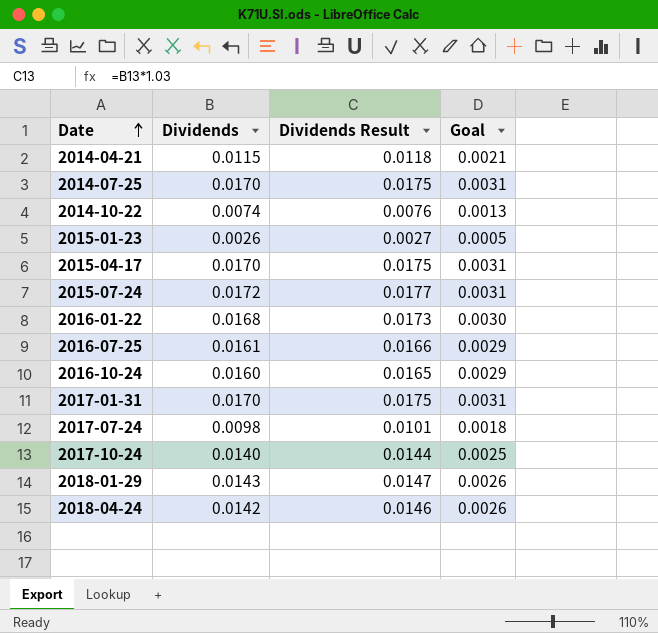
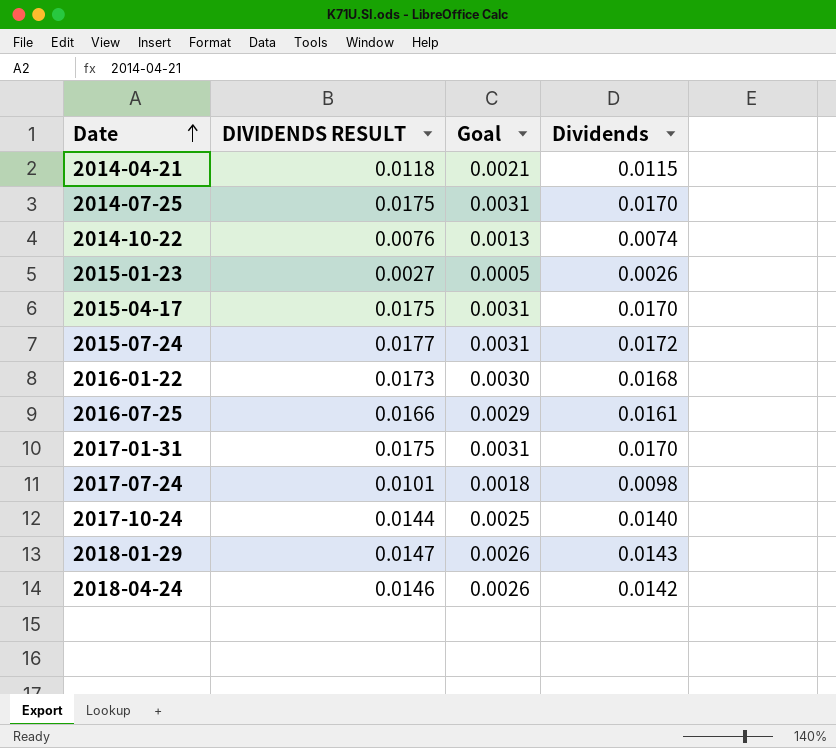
column name: Dividends Result -> DIVIDENDS RESULT
column Dividends | position: 2 -> 4
row 2016-10-24: 0.0160 | 0.0165 | 0.0029 -> none

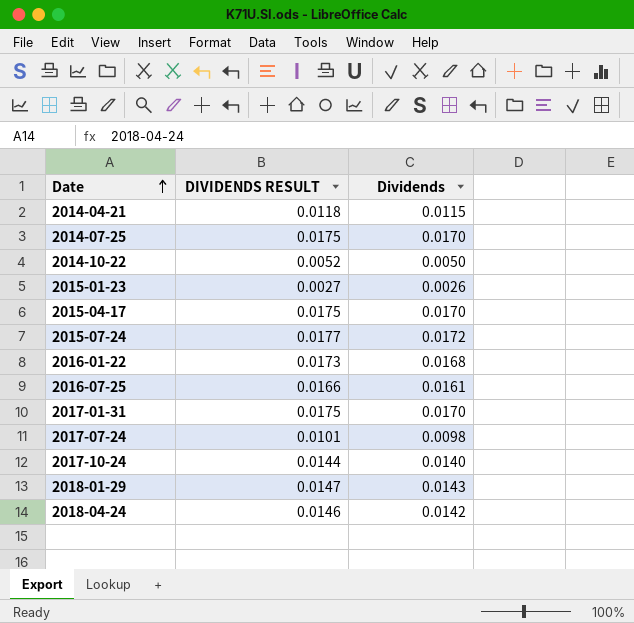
column Goal | formula: [Dividends] * 0.18 -> none
2014-10-22 | DIVIDENDS RESULT: 0.0076 -> 0.0052
2014-10-22 | Dividends: 0.0074 -> 0.0050

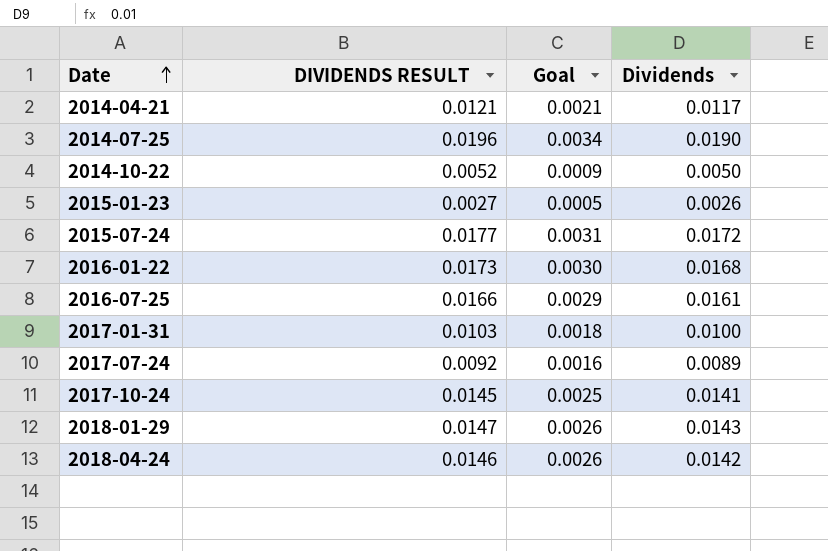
column Goal | formula: none -> [Dividends] * 0.18
row 2015-04-17: 0.0175 | 0.0170 -> none
2014-04-21 | DIVIDENDS RESULT: 0.0118 -> 0.0121
2014-04-21 | Dividends: 0.0115 -> 0.0117
2014-07-25 | DIVIDENDS RESULT: 0.0175 -> 0.0196
2014-07-25 | Dividends: 0.0170 -> 0.0190
2017-01-31 | DIVIDENDS RESULT: 0.0175 -> 0.0103
2017-01-31 | Dividends: 0.0170 -> 0.0100
2017-07-24 | DIVIDENDS RESULT: 0.0101 -> 0.0092
2017-07-24 | Dividends: 0.0098 -> 0.0089
2017-10-24 | DIVIDENDS RESULT: 0.0144 -> 0.0145
2017-10-24 | Dividends: 0.0140 -> 0.0141

